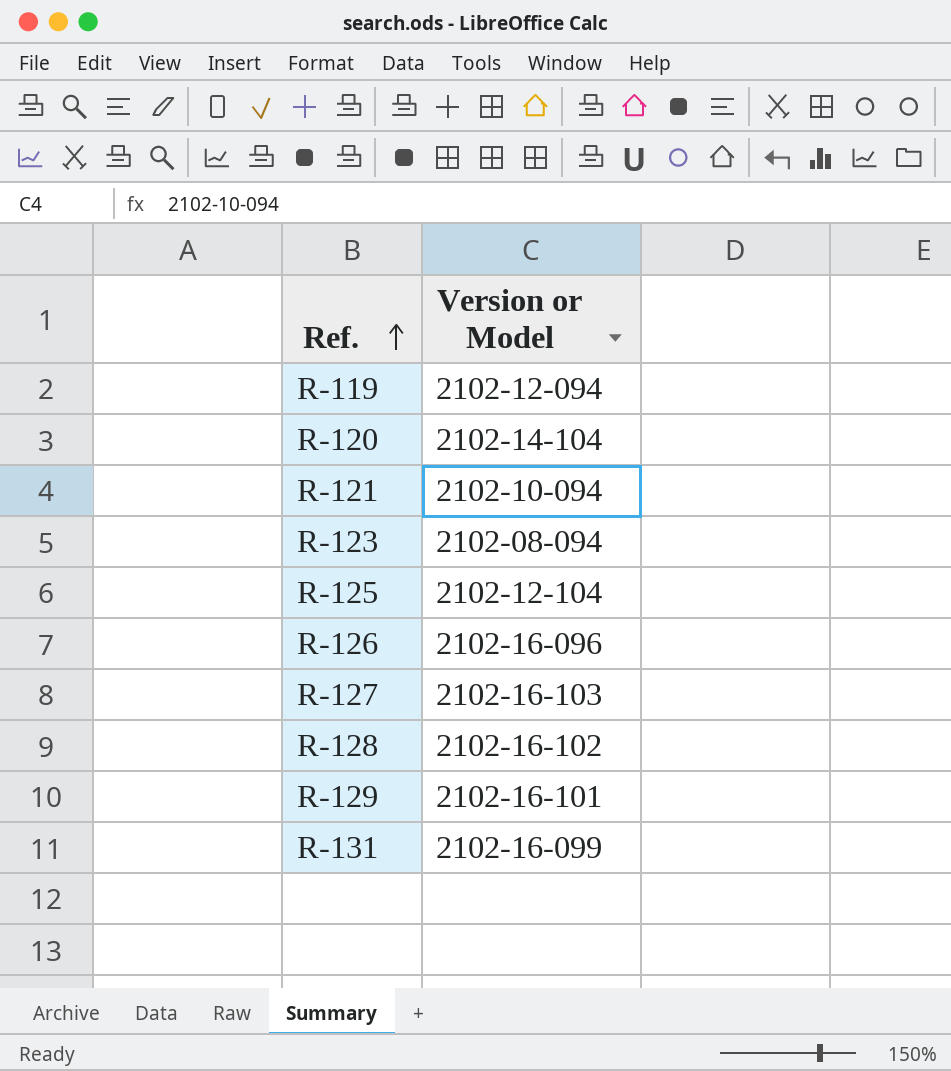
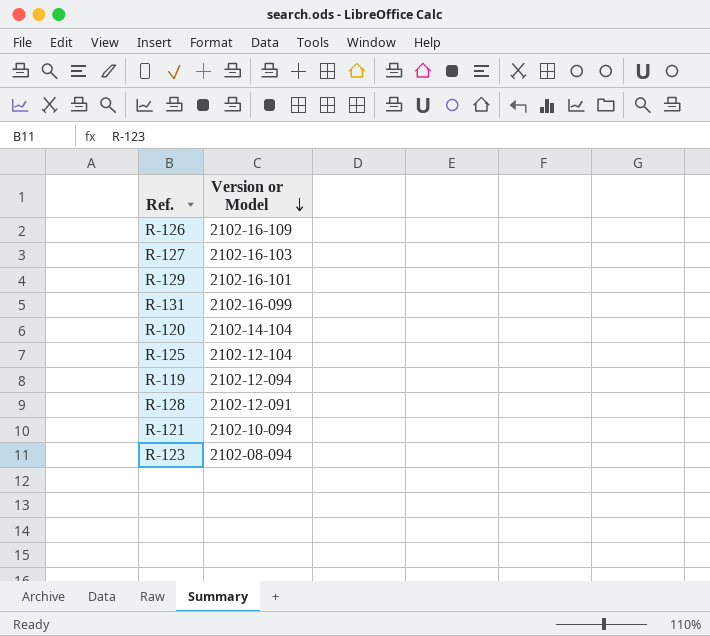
row order: Ref. ascending -> Version or Model descending
R-126 | Version or Model: 2102-16-096 -> 2102-16-109
R-128 | Version or Model: 2102-16-102 -> 2102-12-091

